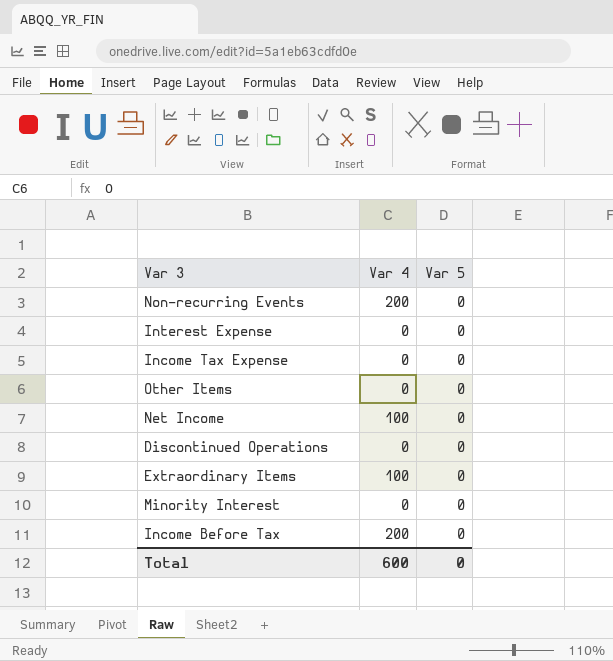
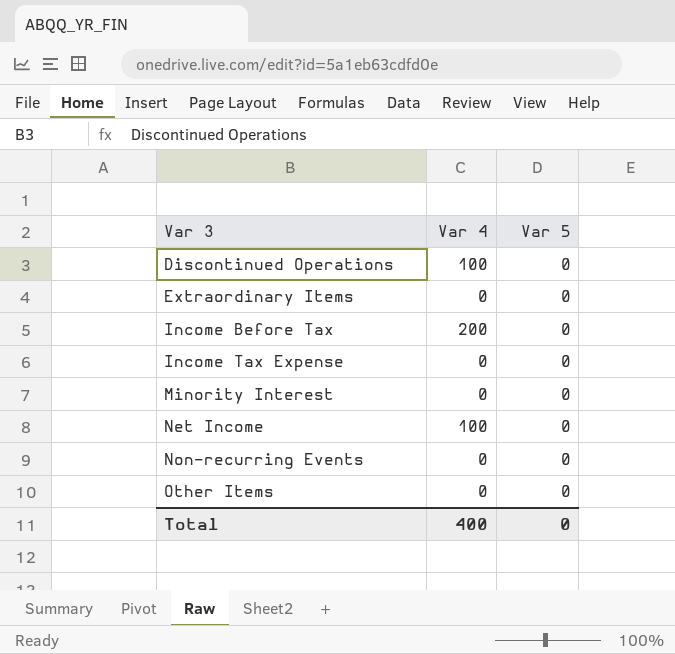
row order: none -> Var 3 ascending
row Interest Expense: 0 | 0 -> none
Discontinued Operations | Var 4: 0 -> 100
Extraordinary Items | Var 4: 100 -> 0
Non-recurring Events | Var 4: 200 -> 0
Total | Var 4: 600 -> 400

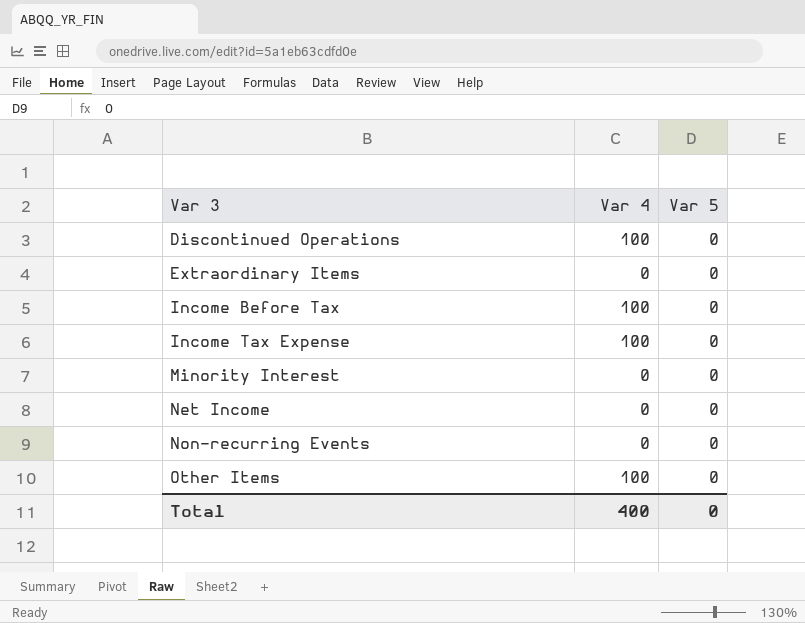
Income Before Tax | Var 4: 200 -> 100
Income Tax Expense | Var 4: 0 -> 100
Net Income | Var 4: 100 -> 0
Other Items | Var 4: 0 -> 100

